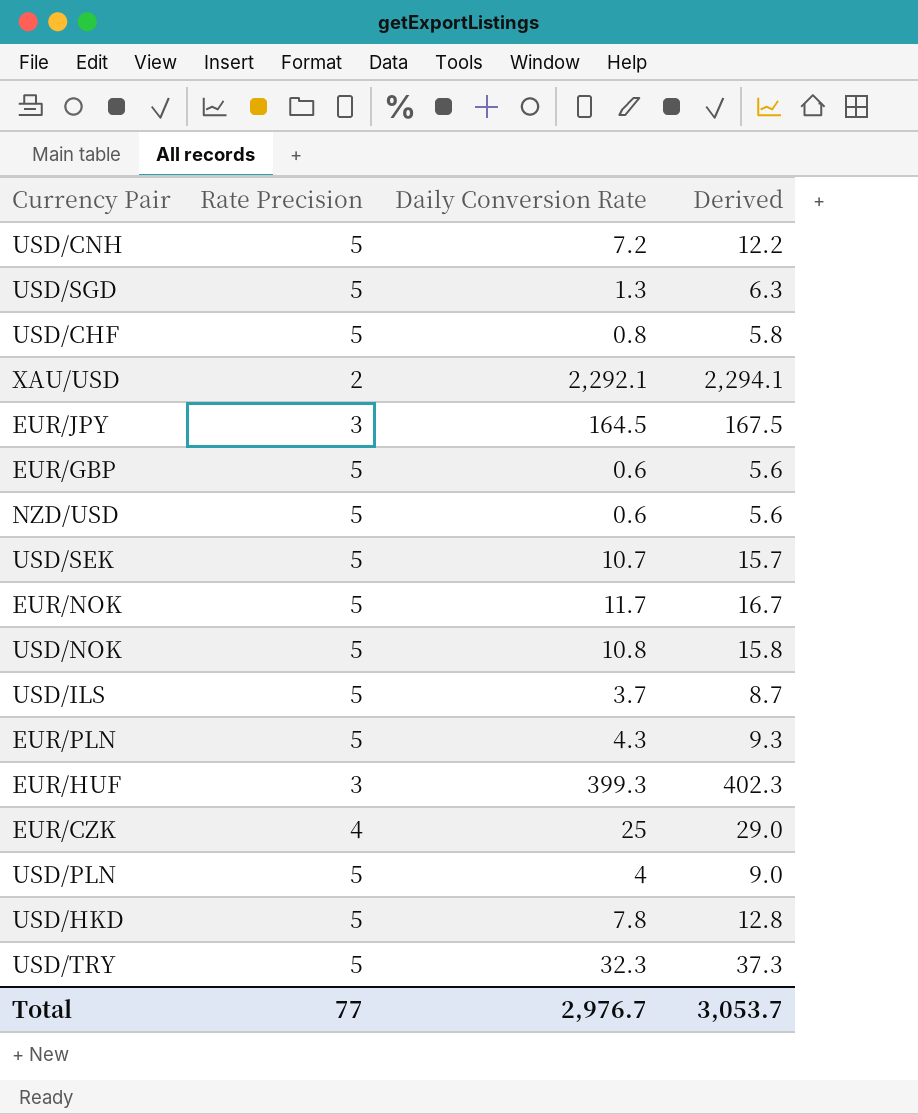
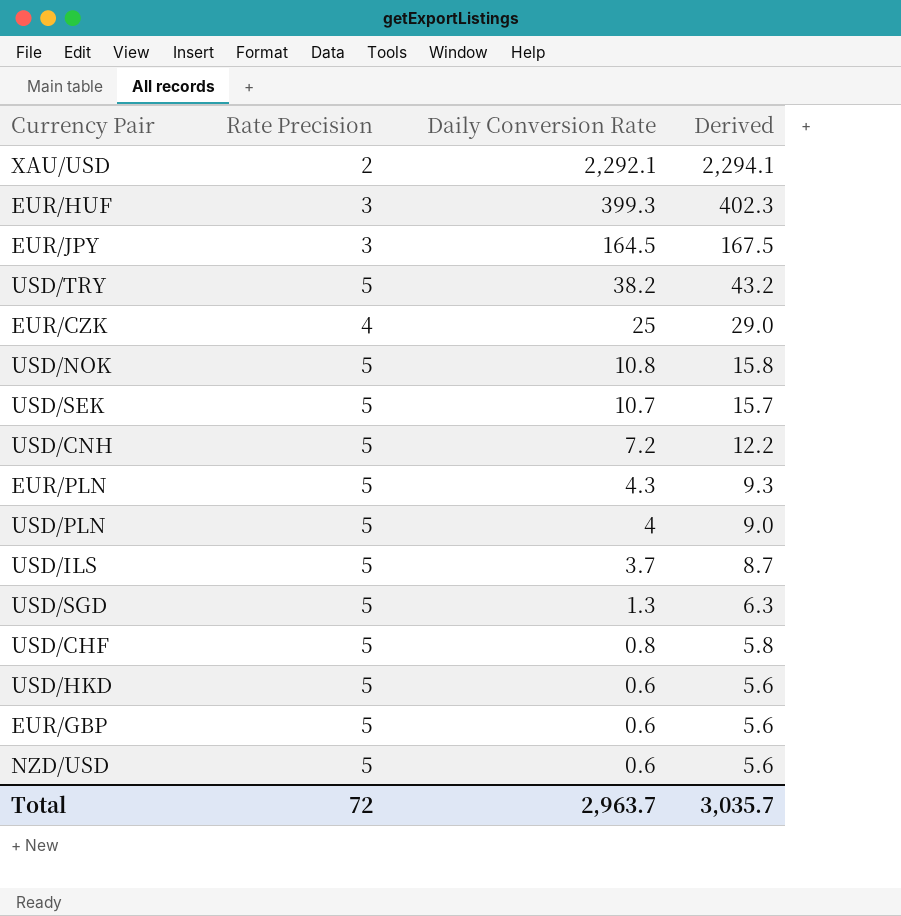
row order: none -> Daily Conversion Rate descending
row EUR/NOK: 5 | 11.7 | 16.7 -> none
USD/TRY | Daily Conversion Rate: 32.3 -> 38.2
USD/TRY | Derived: 37.3 -> 43.2
USD/HKD | Daily Conversion Rate: 7.8 -> 0.6
USD/HKD | Derived: 12.8 -> 5.6
Total | Rate Precision: 77 -> 72
Total | Daily Conversion Rate: 2,976.7 -> 2,963.7
Total | Derived: 3,053.7 -> 3,035.7

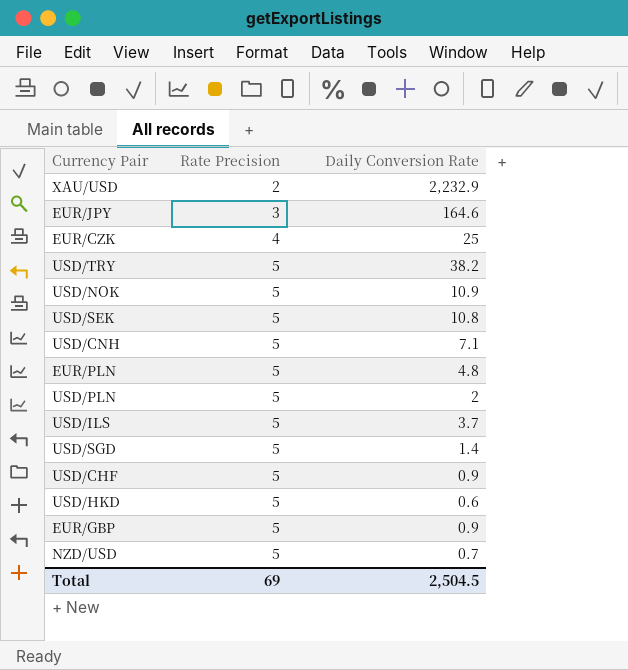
row order: Daily Conversion Rate descending -> Rate Precision ascending
column Derived | formula: [Rate Precision] + [Daily Conversion Rate] -> none
row EUR/HUF: 3 | 399.3 | 402.3 -> none
XAU/USD | Daily Conversion Rate: 2,292.1 -> 2,232.9
EUR/JPY | Daily Conversion Rate: 164.5 -> 164.6
USD/NOK | Daily Conversion Rate: 10.8 -> 10.9
USD/SEK | Daily Conversion Rate: 10.7 -> 10.8
USD/CNH | Daily Conversion Rate: 7.2 -> 7.1
EUR/PLN | Daily Conversion Rate: 4.3 -> 4.8
USD/PLN | Daily Conversion Rate: 4 -> 2
USD/SGD | Daily Conversion Rate: 1.3 -> 1.4
USD/CHF | Daily Conversion Rate: 0.8 -> 0.9
EUR/GBP | Daily Conversion Rate: 0.6 -> 0.9
NZD/USD | Daily Conversion Rate: 0.6 -> 0.7
Total | Rate Precision: 72 -> 69
Total | Daily Conversion Rate: 2,963.7 -> 2,504.5

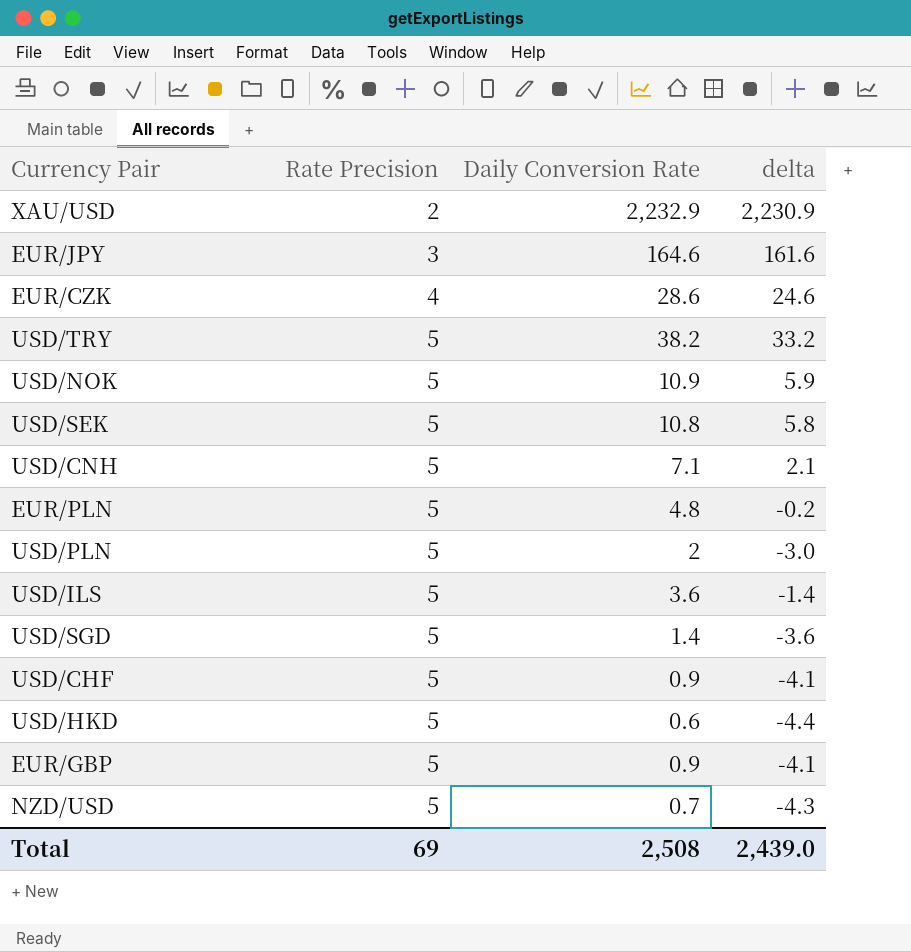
column delta | formula: none -> [Daily Conversion Rate] - [Rate Precision]
EUR/CZK | Daily Conversion Rate: 25 -> 28.6
USD/ILS | Daily Conversion Rate: 3.7 -> 3.6
Total | Daily Conversion Rate: 2,504.5 -> 2,508

